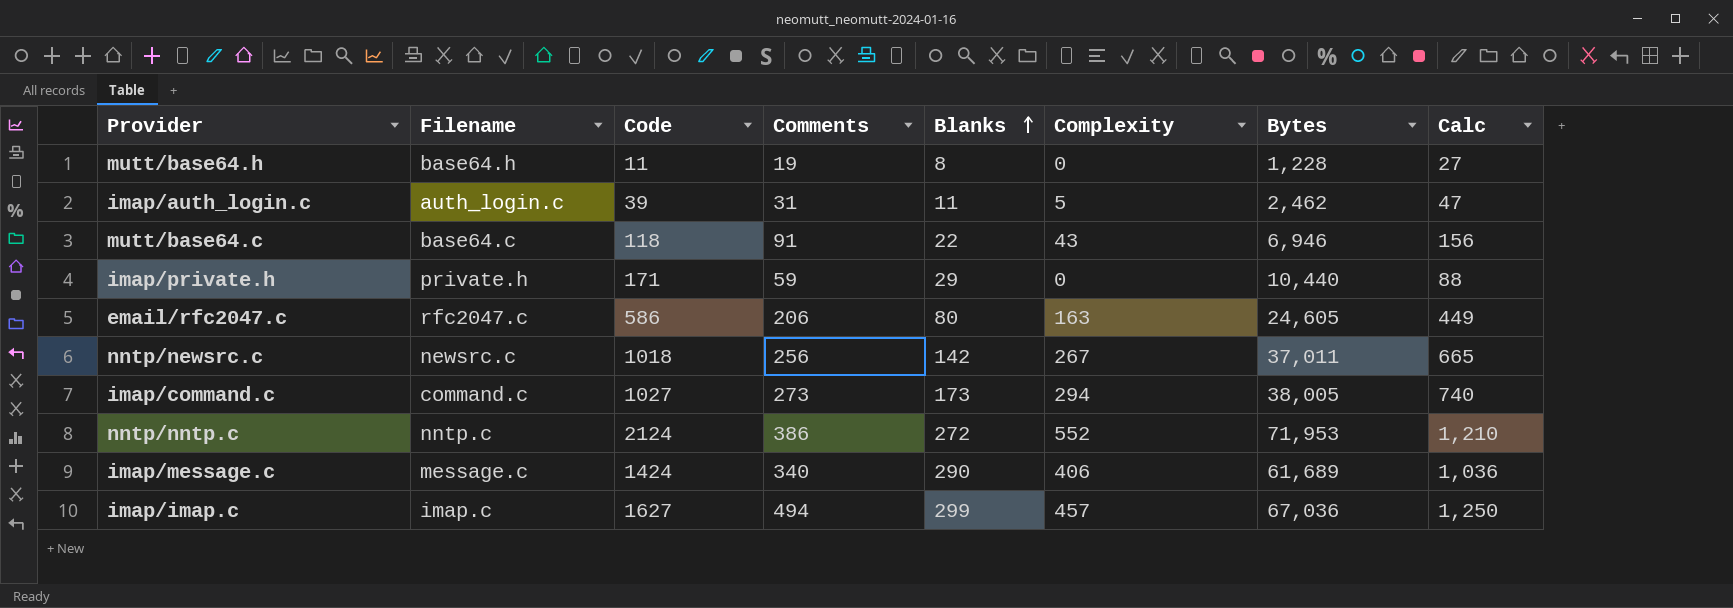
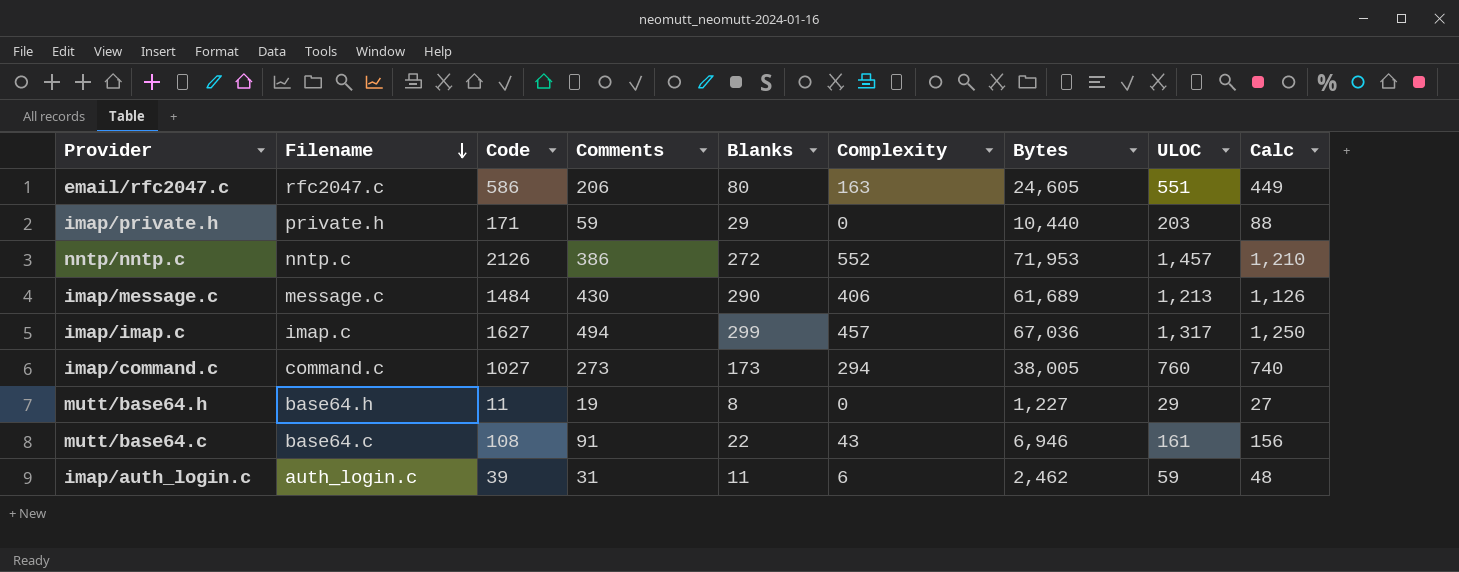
row order: Blanks ascending -> Filename descending
column ULOC | position: none -> 8
row nntp/newsrc.c: newsrc.c | 1018 | 256 | 142 | 267 | 37,011 | 665 -> none
nntp/nntp.c | Code: 2124 -> 2126
imap/message.c | Code: 1424 -> 1484
imap/message.c | Comments: 340 -> 430
imap/message.c | Calc: 1,036 -> 1,126
mutt/base64.h | Bytes: 1,228 -> 1,227
mutt/base64.c | Code: 118 -> 108
imap/auth_login.c | Complexity: 5 -> 6
imap/auth_login.c | Calc: 47 -> 48

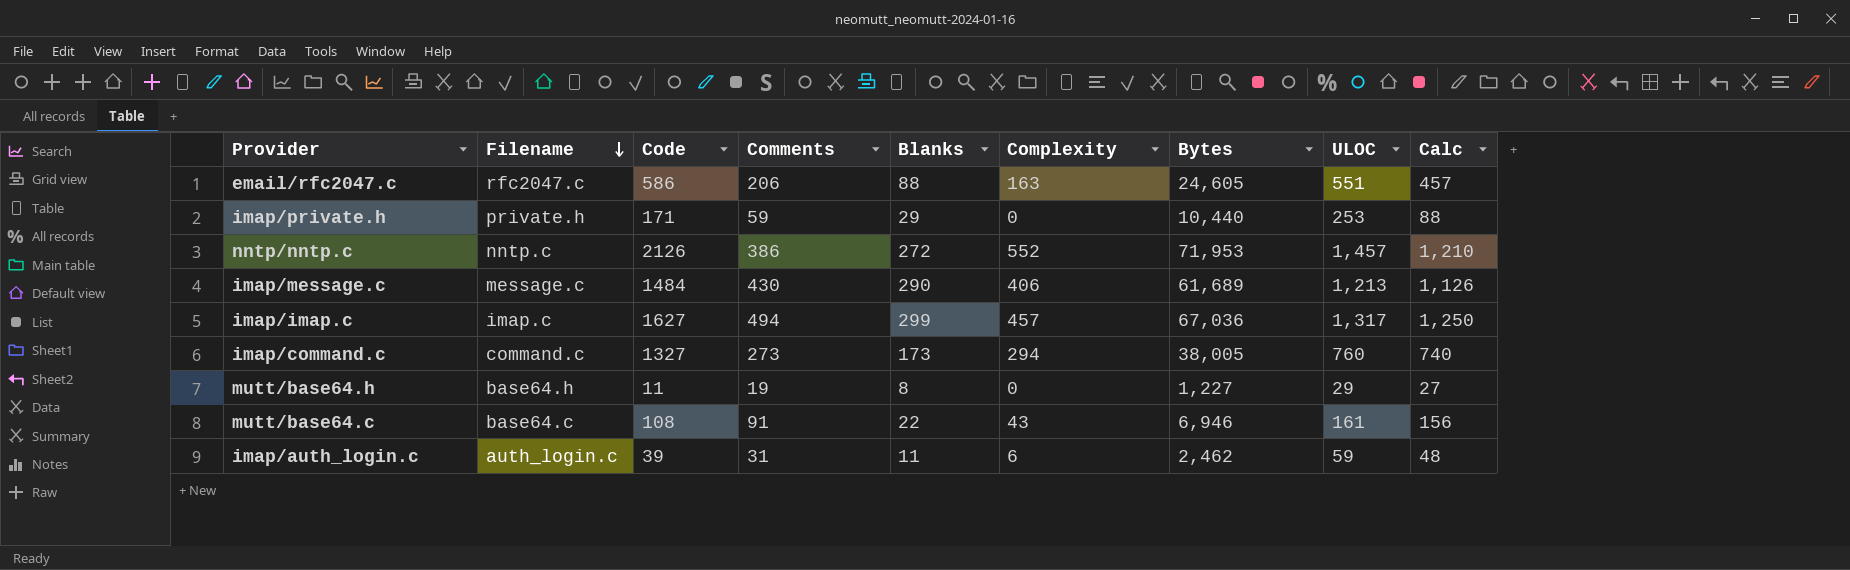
email/rfc2047.c | Blanks: 80 -> 88
email/rfc2047.c | Calc: 449 -> 457
imap/private.h | ULOC: 203 -> 253
imap/command.c | Code: 1027 -> 1327

